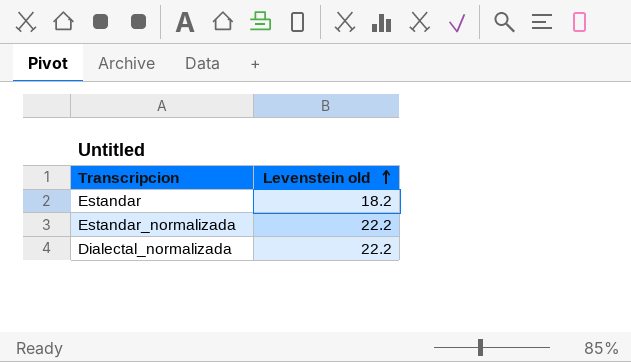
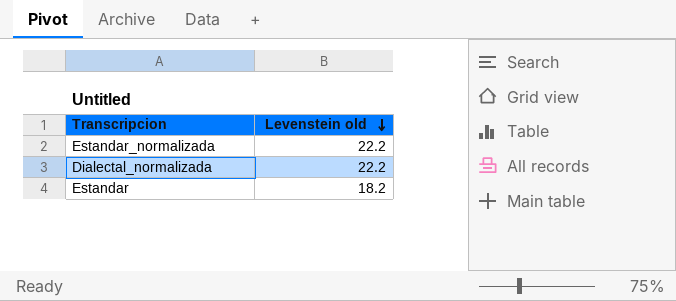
row order: Levenstein old ascending -> Levenstein old descending

